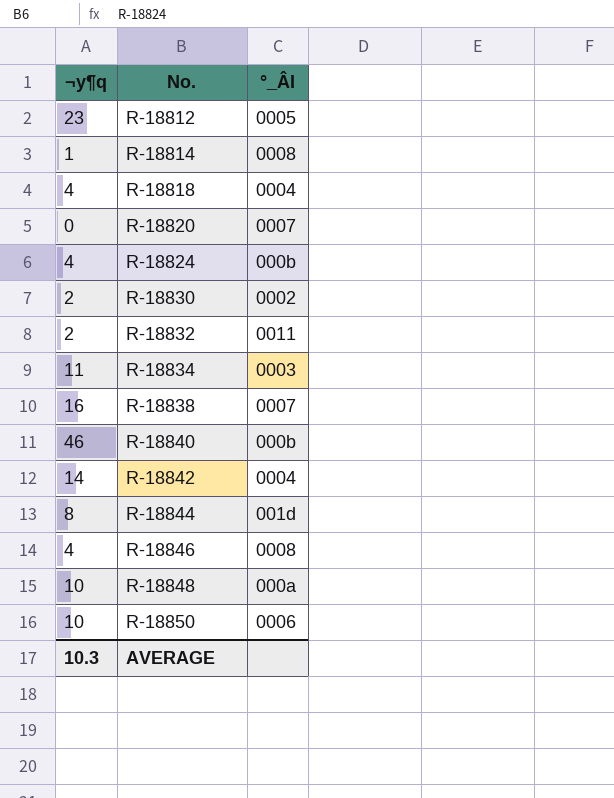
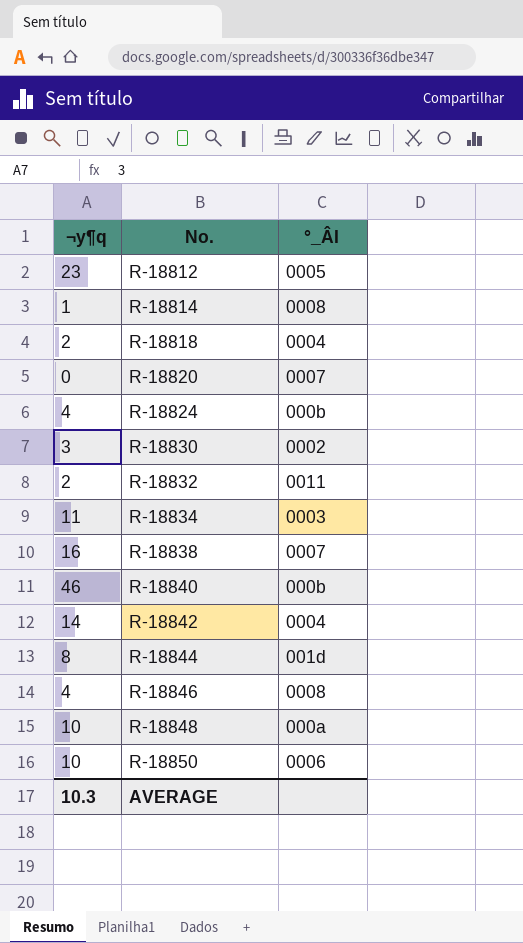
R-18818 | ¬y¶q: 4 -> 2
R-18830 | ¬y¶q: 2 -> 3

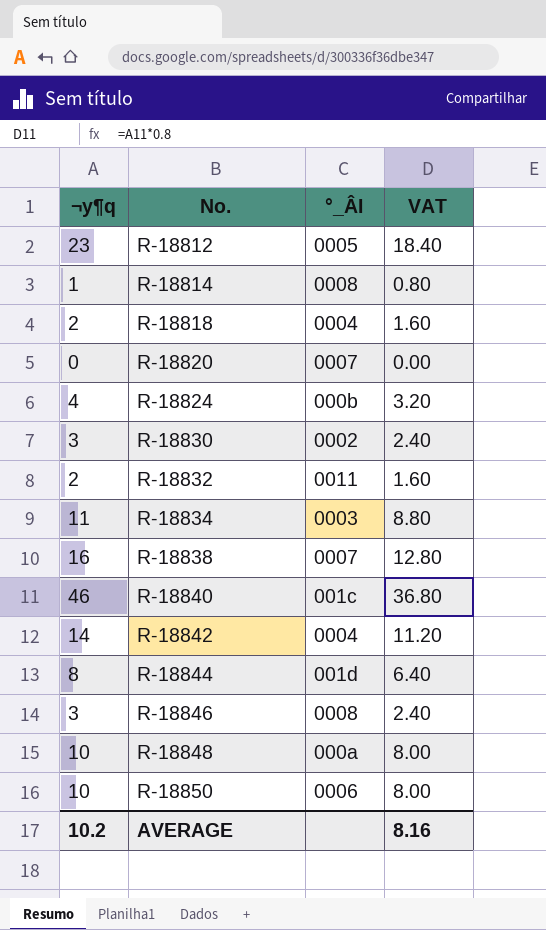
column VAT | formula: none -> [¬y¶q] * 0.8
R-18840 | °_ÂI: 000b -> 001c
R-18846 | ¬y¶q: 4 -> 3
AVERAGE | ¬y¶q: 10.3 -> 10.2

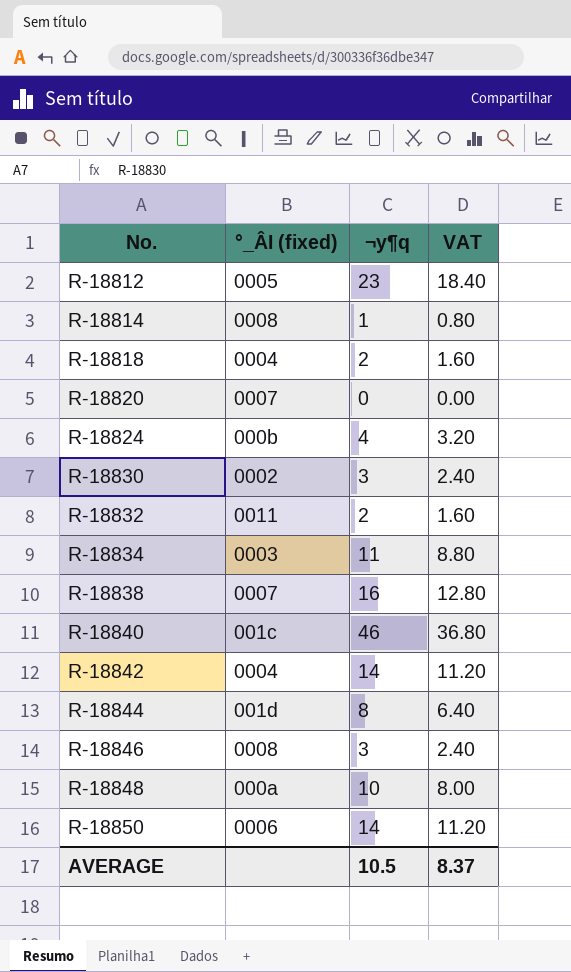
column name: °_ÂI -> °_ÂI (fixed)
column ¬y¶q | position: 1 -> 3
R-18850 | ¬y¶q: 10 -> 14
R-18850 | VAT: 8.00 -> 11.20
AVERAGE | ¬y¶q: 10.2 -> 10.5
AVERAGE | VAT: 8.16 -> 8.37

